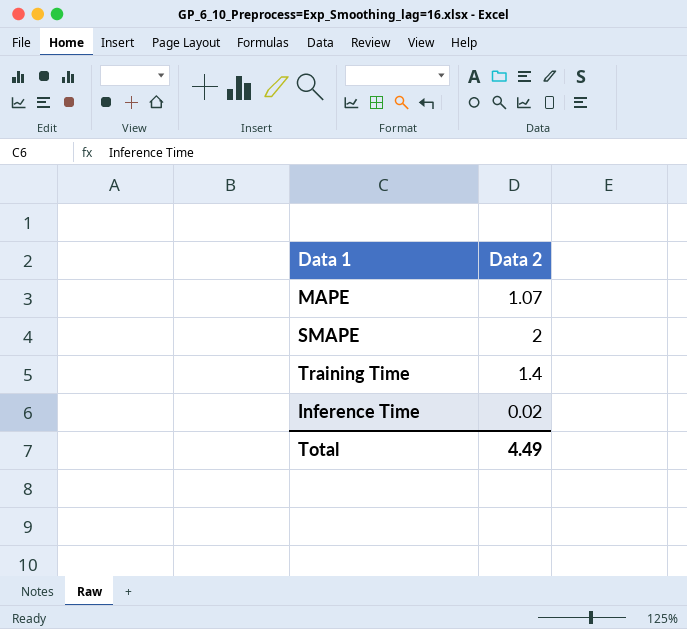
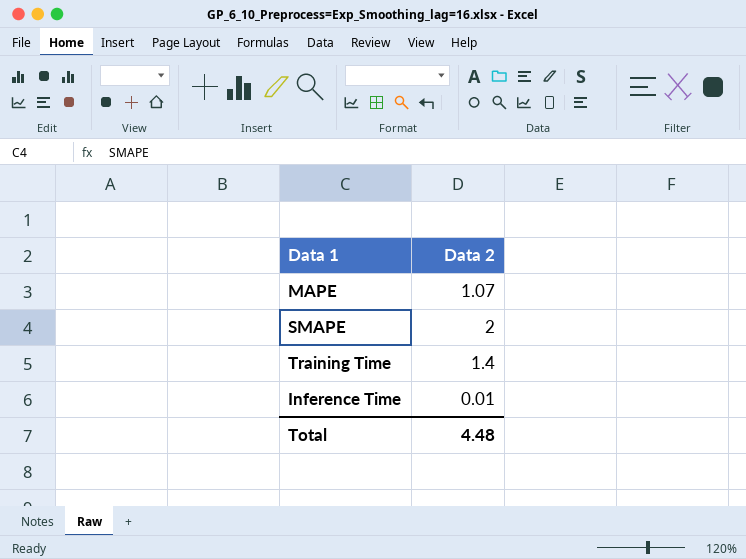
Inference Time | Data 2: 0.02 -> 0.01
Total | Data 2: 4.49 -> 4.48

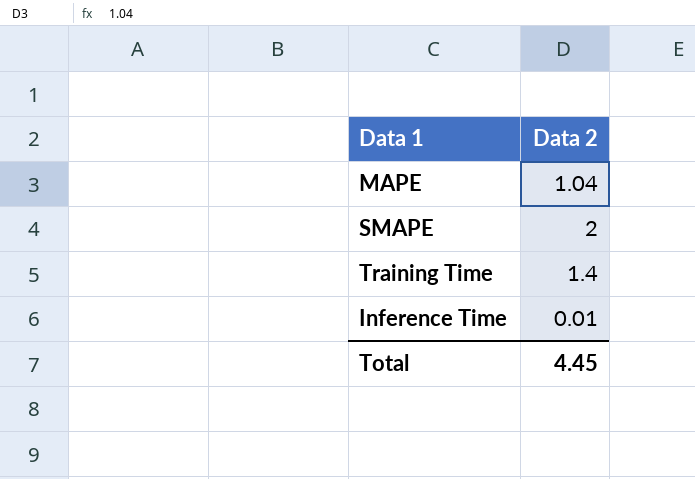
MAPE | Data 2: 1.07 -> 1.04
Total | Data 2: 4.48 -> 4.45

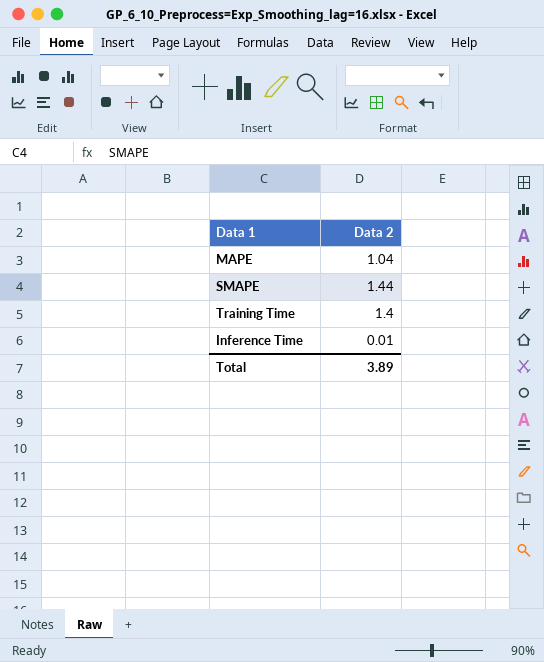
SMAPE | Data 2: 2 -> 1.44
Total | Data 2: 4.45 -> 3.89

